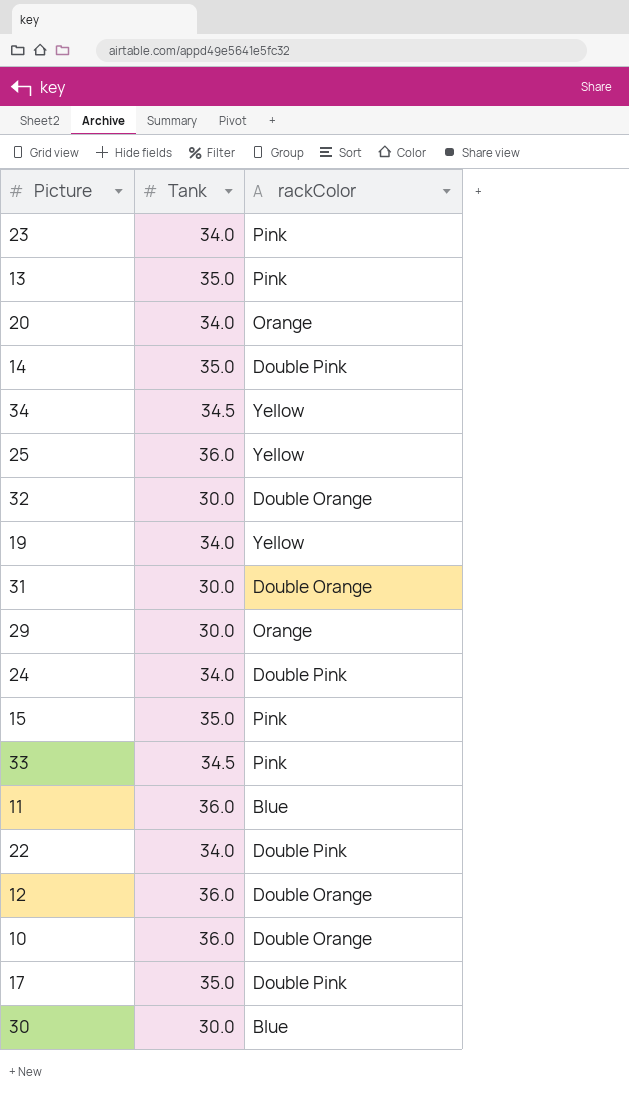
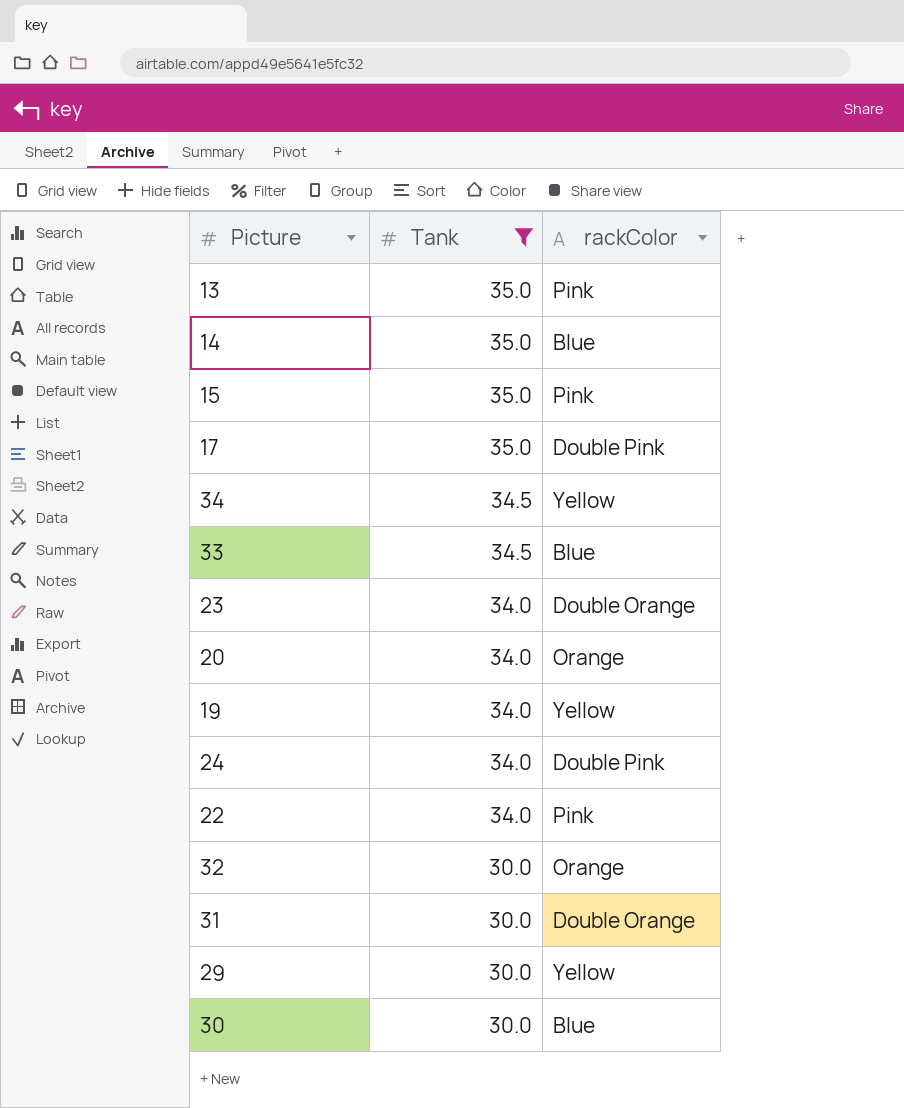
filter: none -> Tank != 36.0
row order: none -> Tank descending
14 | rackColor: Double Pink -> Blue
33 | rackColor: Pink -> Blue
23 | rackColor: Pink -> Double Orange
22 | rackColor: Double Pink -> Pink
32 | rackColor: Double Orange -> Orange
29 | rackColor: Orange -> Yellow

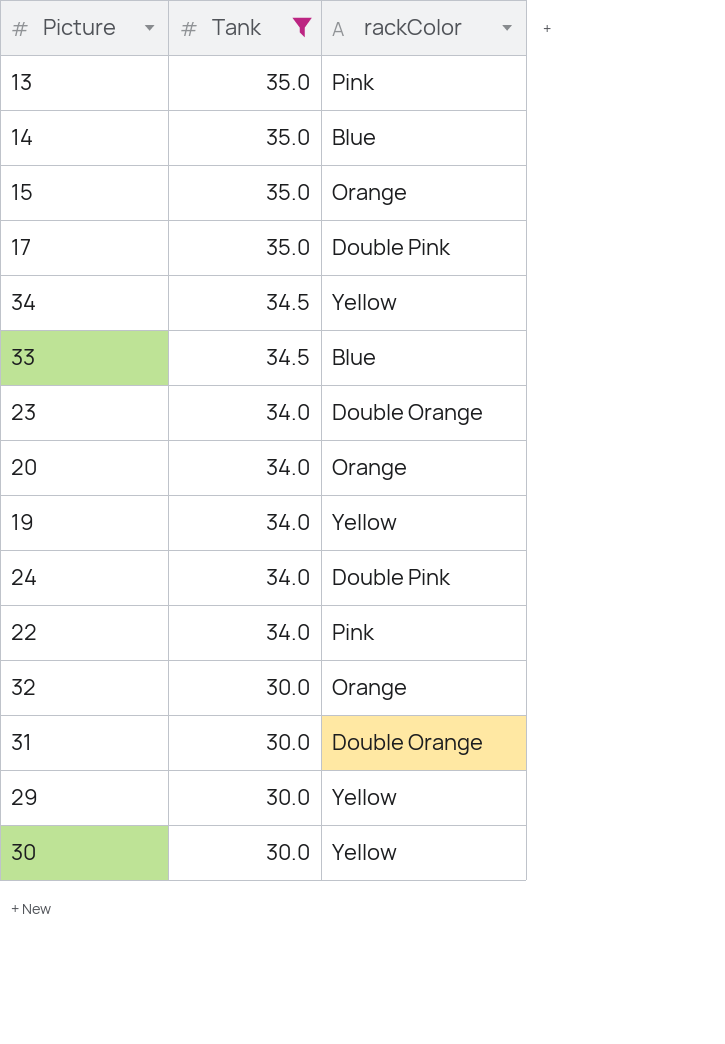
15 | rackColor: Pink -> Orange
30 | rackColor: Blue -> Yellow

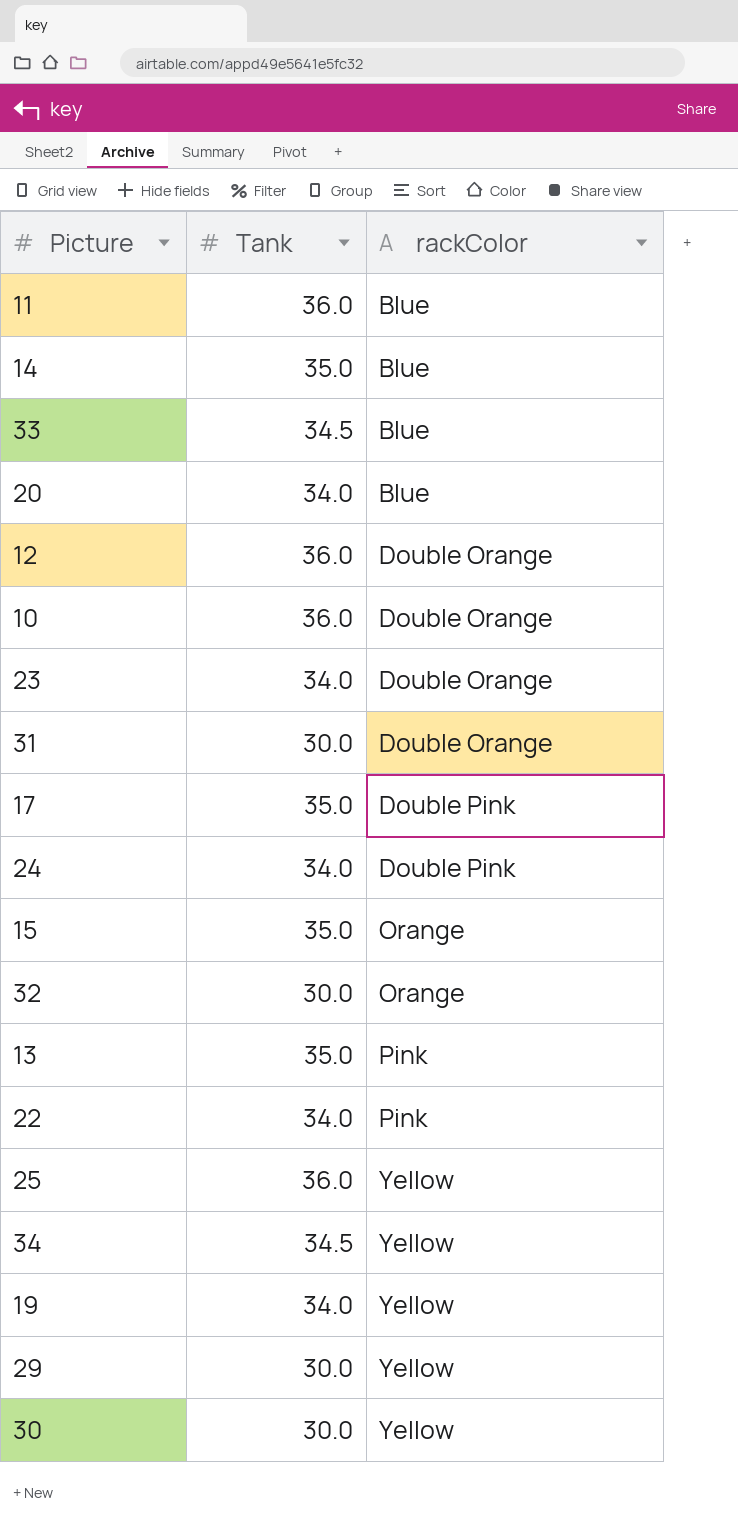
filter: Tank != 36.0 -> none
row order: Tank descending -> rackColor ascending
20 | rackColor: Orange -> Blue

